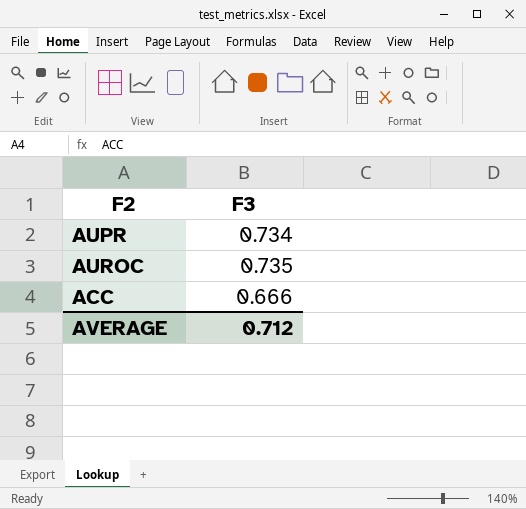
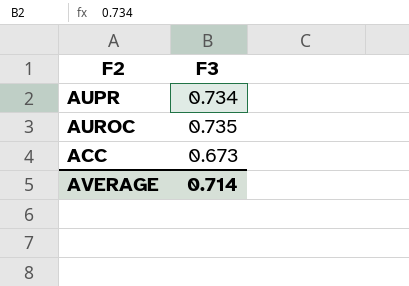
ACC | F3: 0.666 -> 0.673
AVERAGE | F3: 0.712 -> 0.714

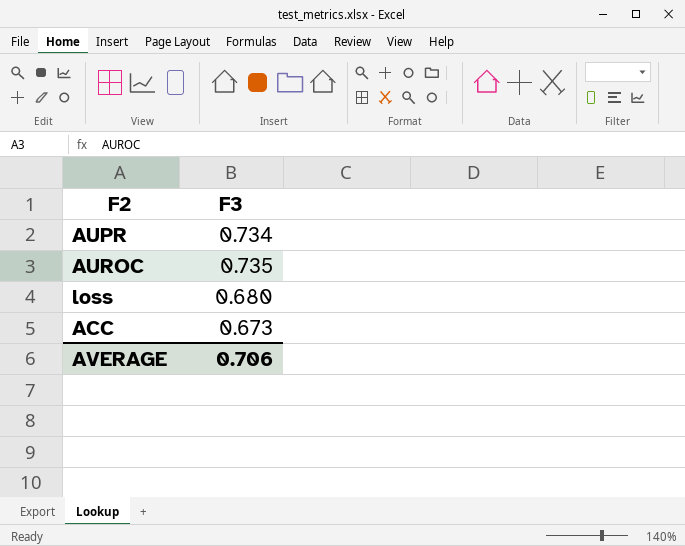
row loss: none -> 0.680
AVERAGE | F3: 0.714 -> 0.706

